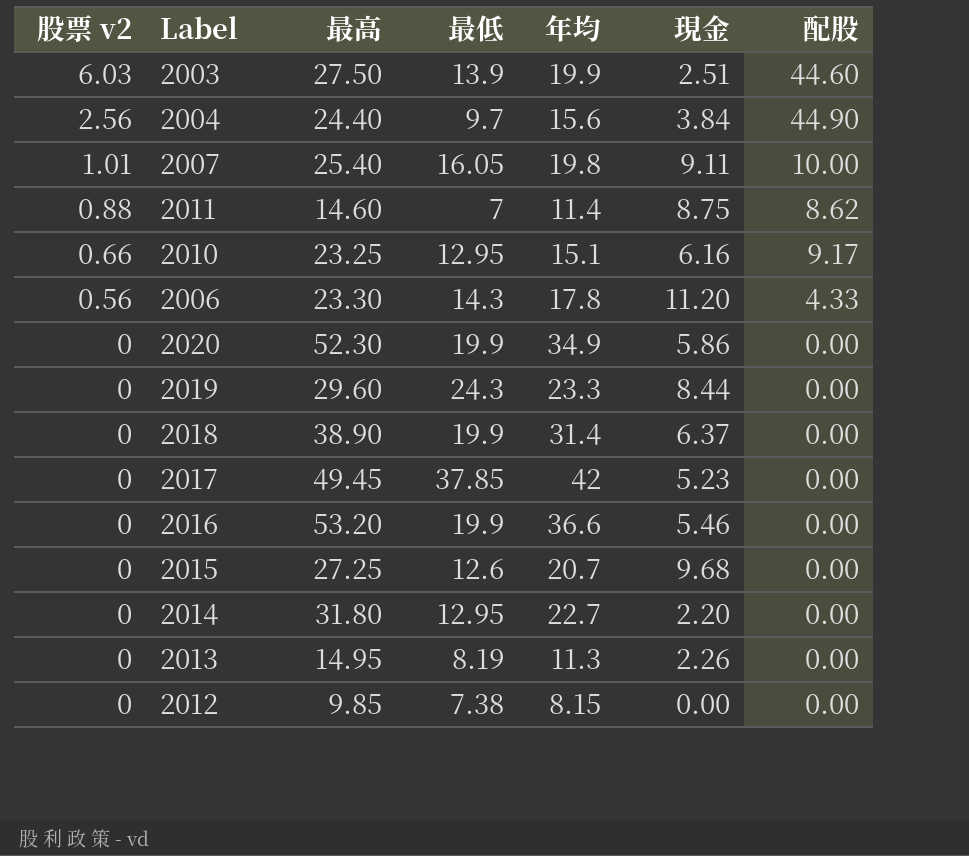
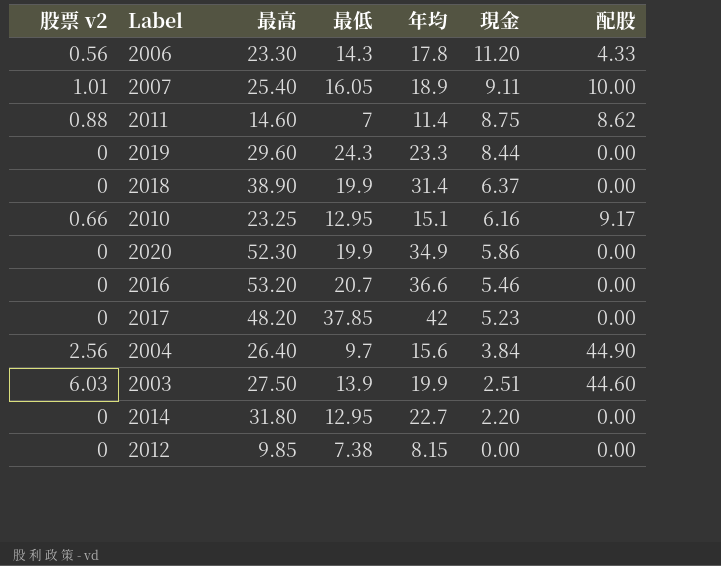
row order: 股票 v2 descending -> 現金 descending
row 2015: 0 | 27.25 | 12.6 | 20.7 | 9.68 | 0.00 -> none
row 2013: 0 | 14.95 | 8.19 | 11.3 | 2.26 | 0.00 -> none
2007 | 年均: 19.8 -> 18.9
2016 | 最低: 19.9 -> 20.7
2017 | 最高: 49.45 -> 48.20
2004 | 最高: 24.40 -> 26.40

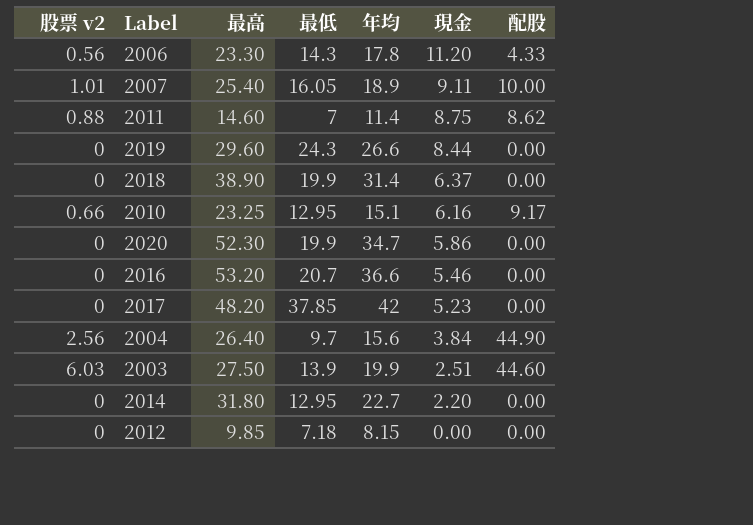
2019 | 年均: 23.3 -> 26.6
2020 | 年均: 34.9 -> 34.7
2012 | 最低: 7.38 -> 7.18

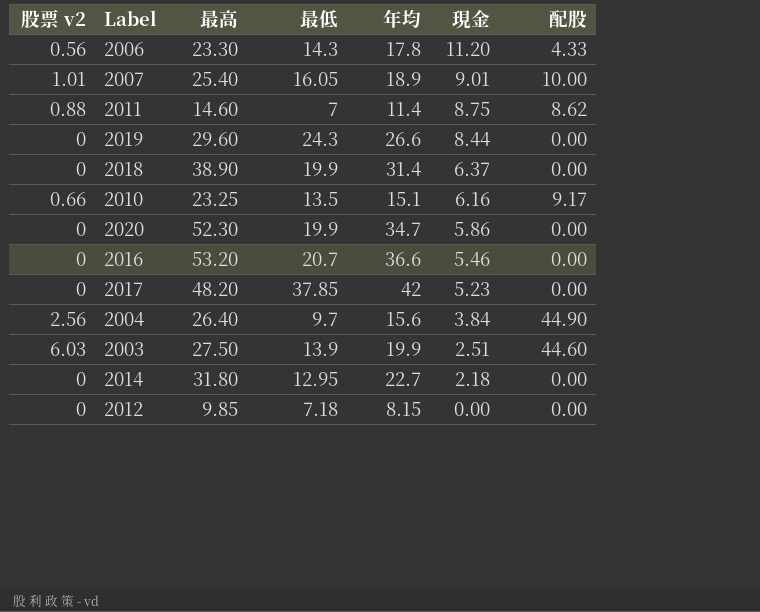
2007 | 現金: 9.11 -> 9.01
2010 | 最低: 12.95 -> 13.5
2014 | 現金: 2.20 -> 2.18

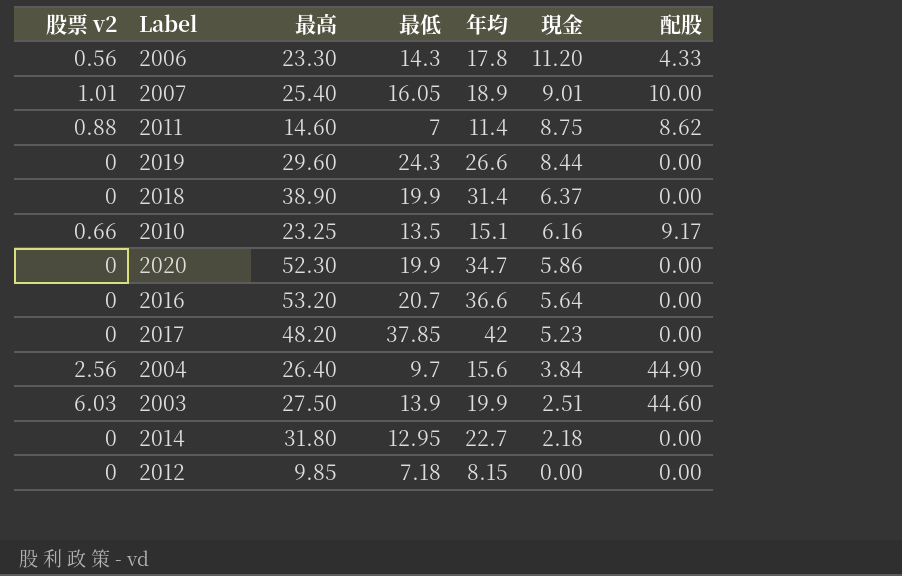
2016 | 現金: 5.46 -> 5.64

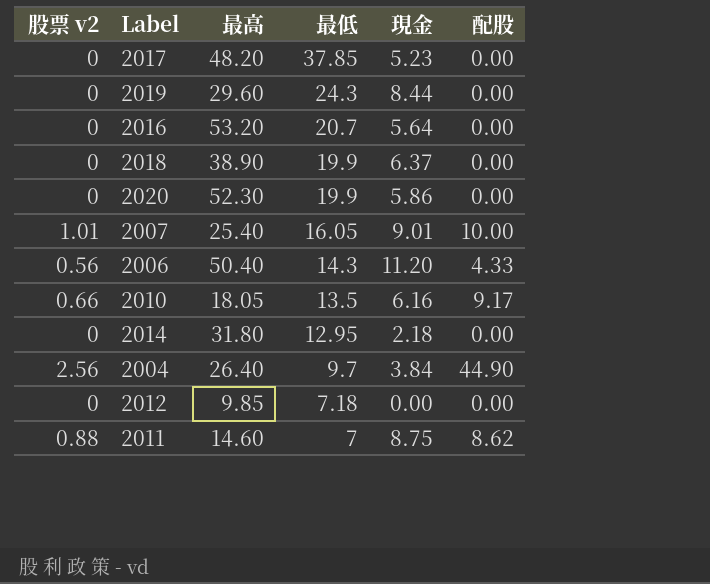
row order: 現金 descending -> 最低 descending
column 年均 | position: 5 -> none
row 2003: 6.03 | 27.50 | 13.9 | 19.9 | 2.51 | 44.60 -> none
2006 | 最高: 23.30 -> 50.40
2010 | 最高: 23.25 -> 18.05

